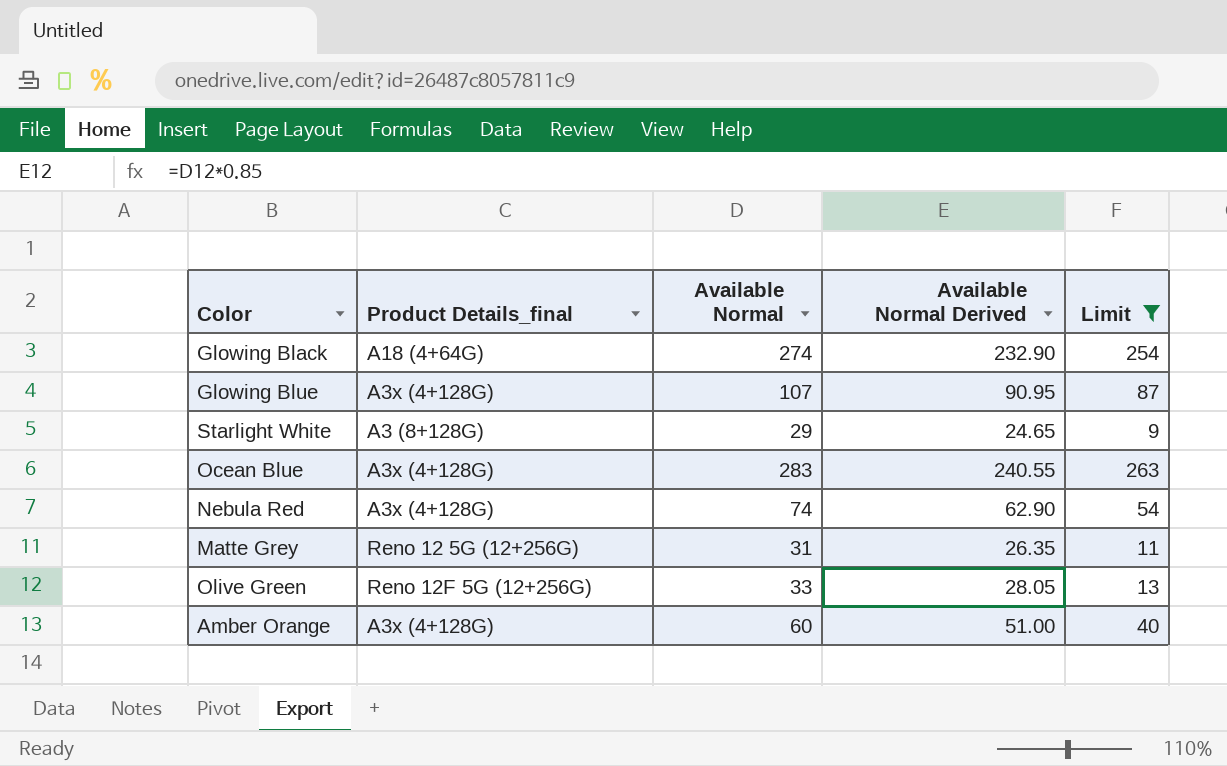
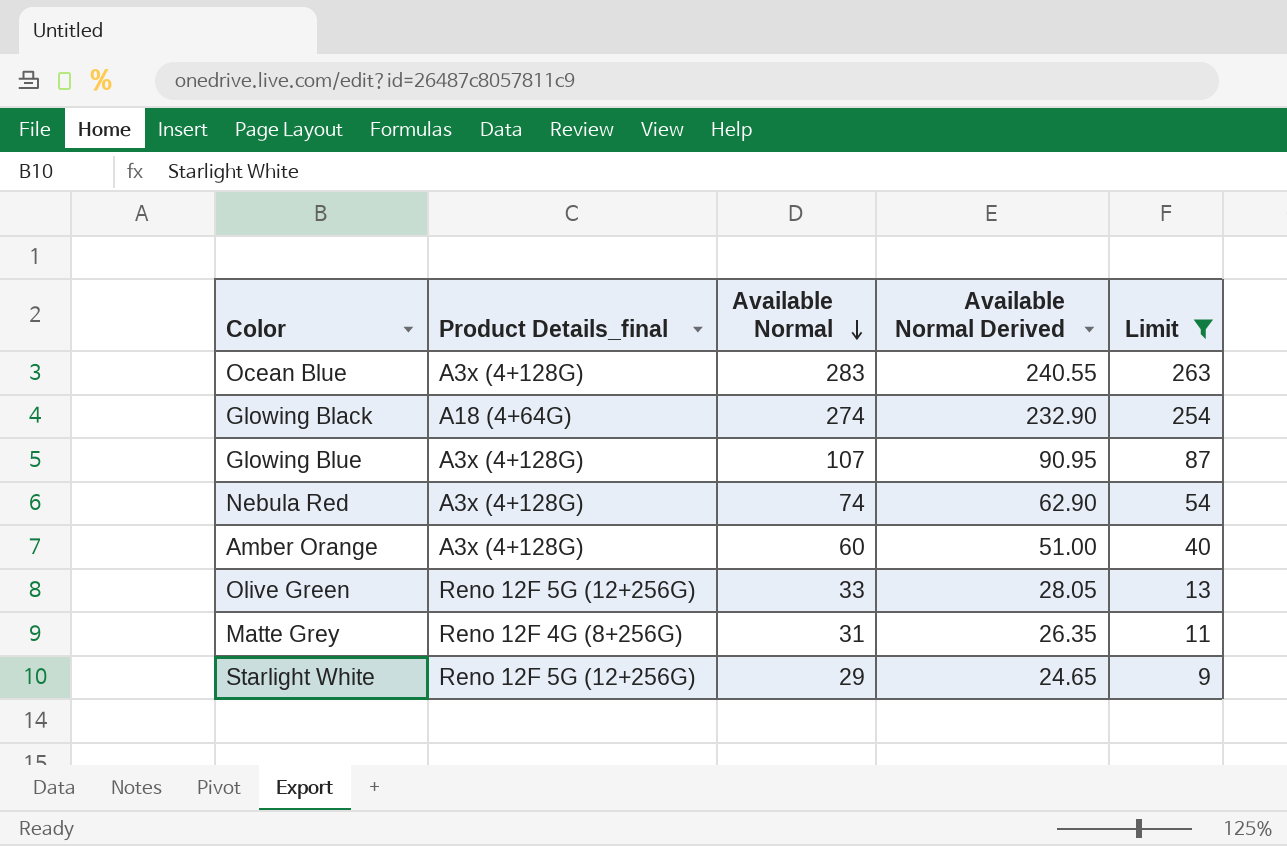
row order: none -> Available Normal descending
Matte Grey | Product Details_final: Reno 12 5G (12+256G) -> Reno 12F 4G (8+256G)
Starlight White | Product Details_final: A3 (8+128G) -> Reno 12F 5G (12+256G)

